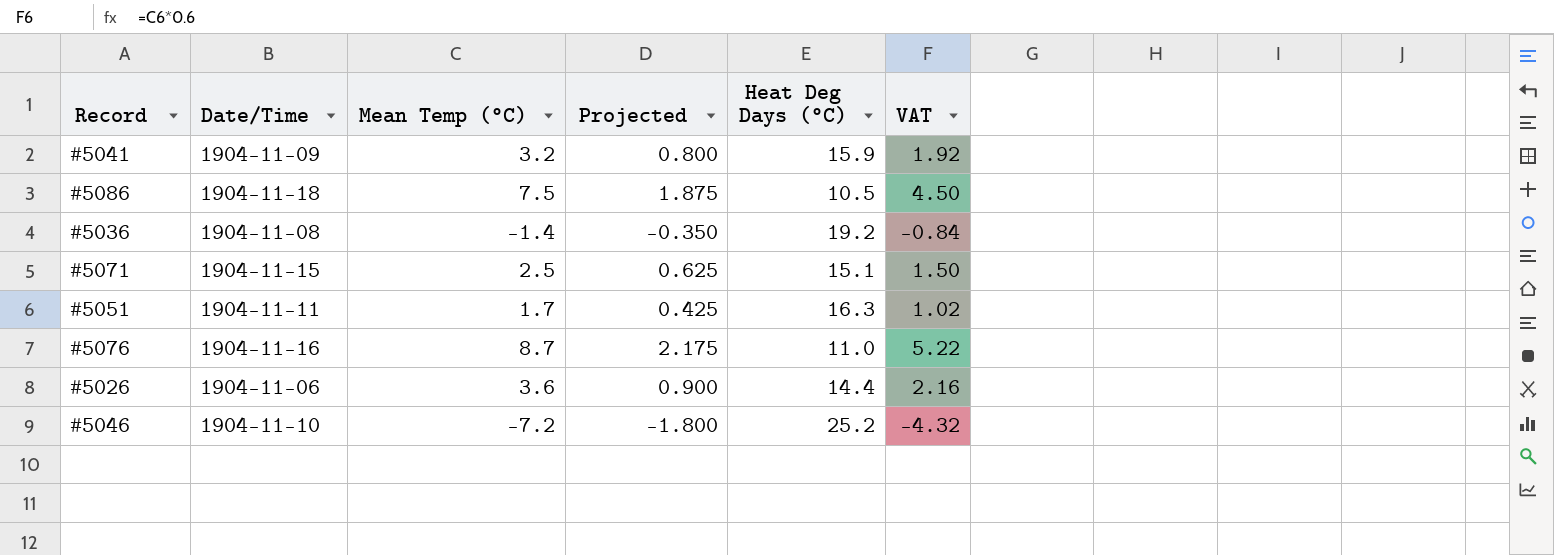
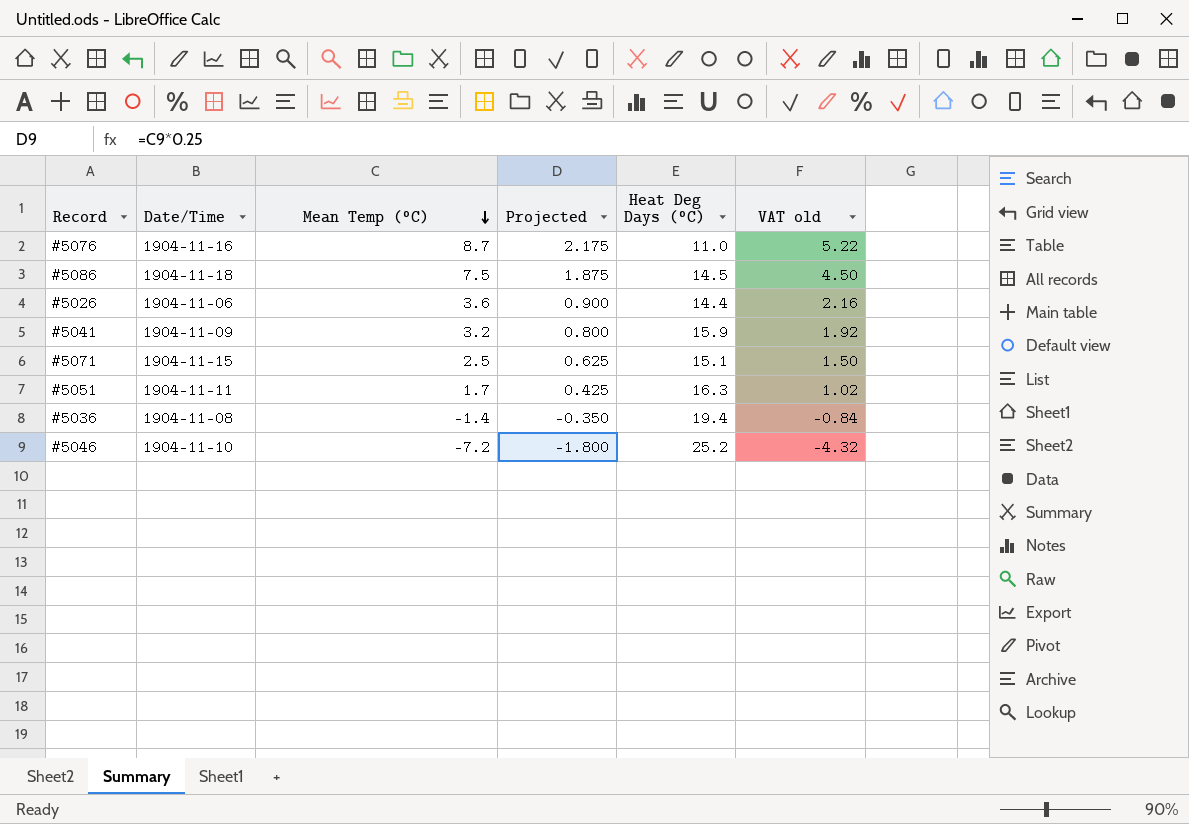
row order: none -> Mean Temp (°C) descending
column name: VAT -> VAT old
#5086 | Heat Deg Days (°C): 10.5 -> 14.5
#5036 | Heat Deg Days (°C): 19.2 -> 19.4

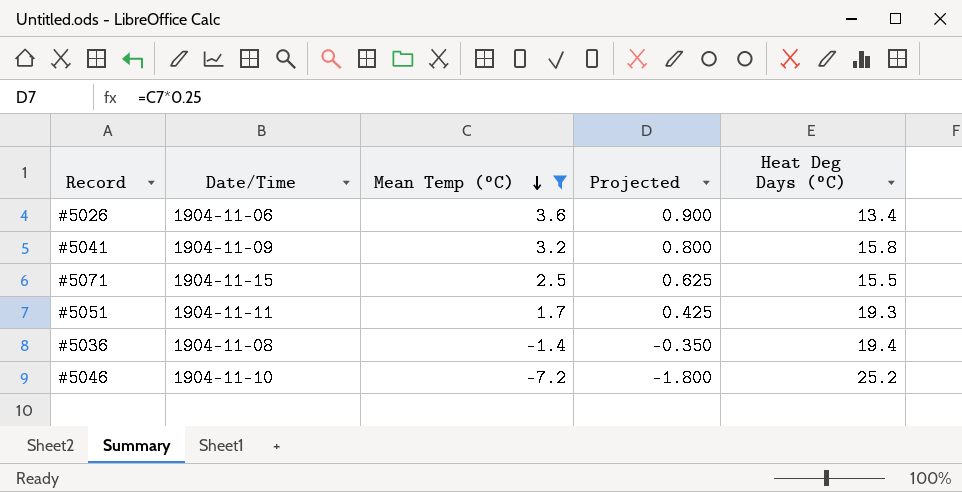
filter: none -> Mean Temp (°C) <= 3.6
column VAT old | formula: [Mean Temp (°C)] * 0.6 -> none
#5026 | Heat Deg Days (°C): 14.4 -> 13.4
#5041 | Heat Deg Days (°C): 15.9 -> 15.8
#5071 | Heat Deg Days (°C): 15.1 -> 15.5
#5051 | Heat Deg Days (°C): 16.3 -> 19.3

